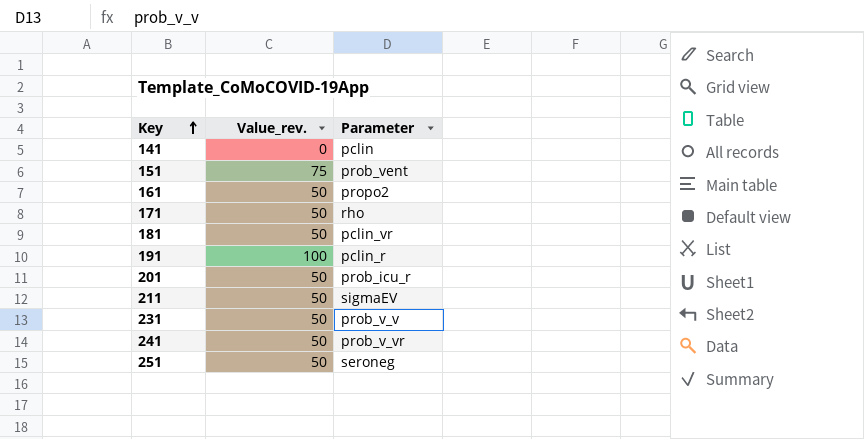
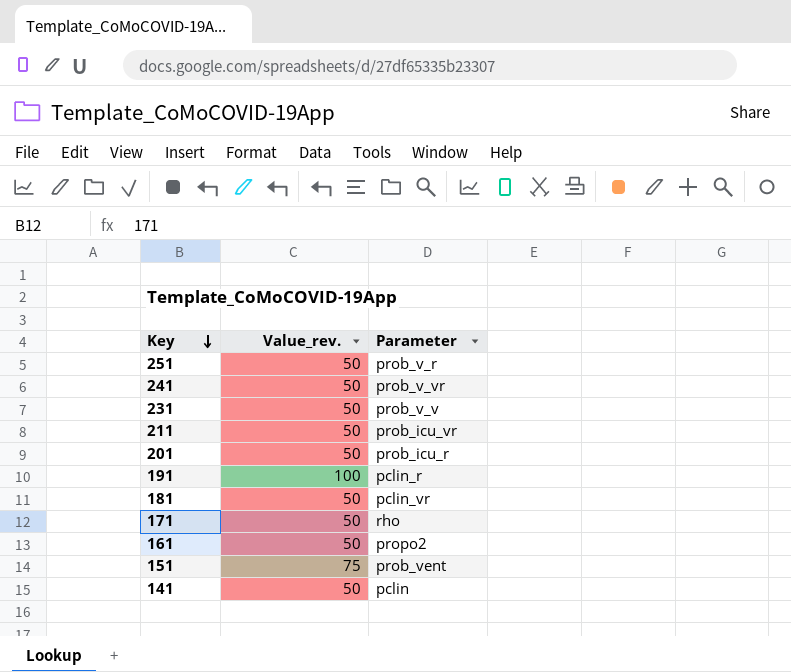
row order: Key ascending -> Key descending
251 | Parameter: seroneg -> prob_v_r
211 | Parameter: sigmaEV -> prob_icu_vr
141 | Value_rev.: 0 -> 50

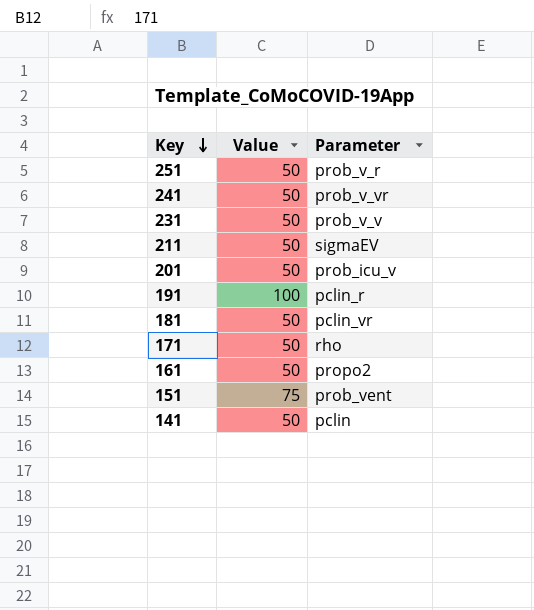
column name: Value_rev. -> Value
211 | Parameter: prob_icu_vr -> sigmaEV
201 | Parameter: prob_icu_r -> prob_icu_v

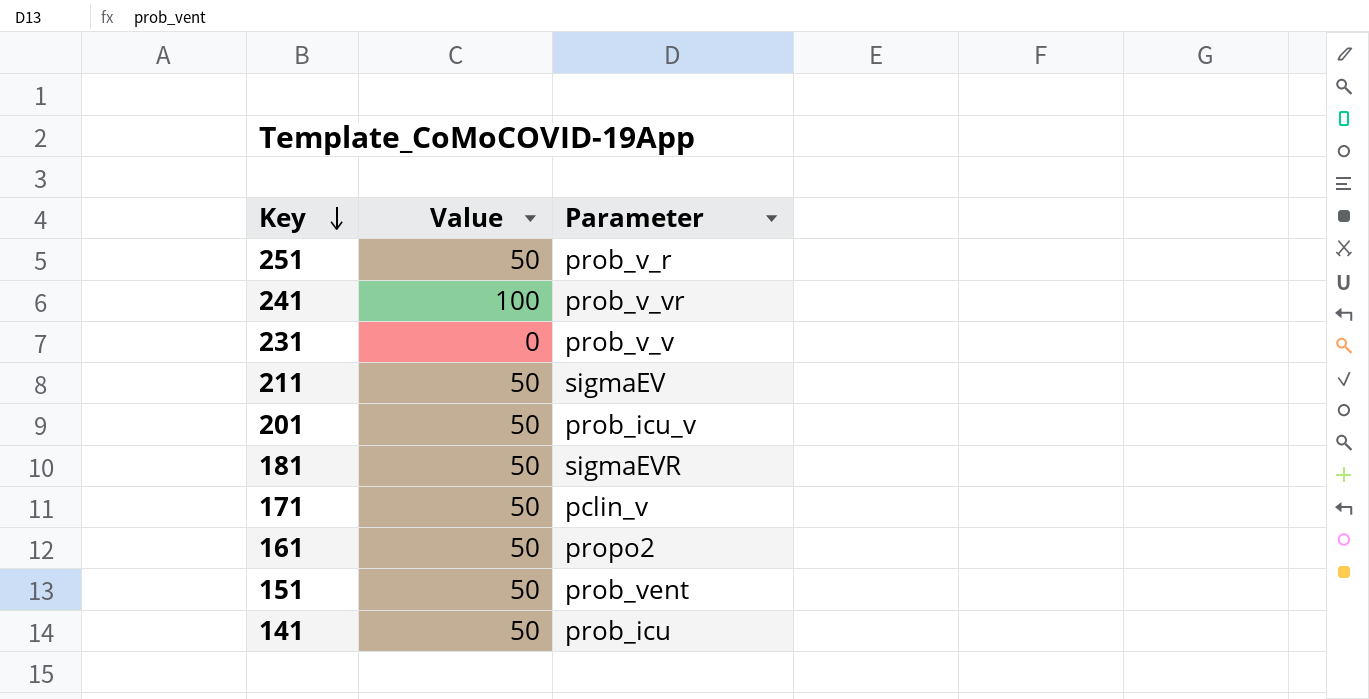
row 191: 100 | pclin_r -> none
241 | Value: 50 -> 100
231 | Value: 50 -> 0
181 | Parameter: pclin_vr -> sigmaEVR
171 | Parameter: rho -> pclin_v
151 | Value: 75 -> 50
141 | Parameter: pclin -> prob_icu

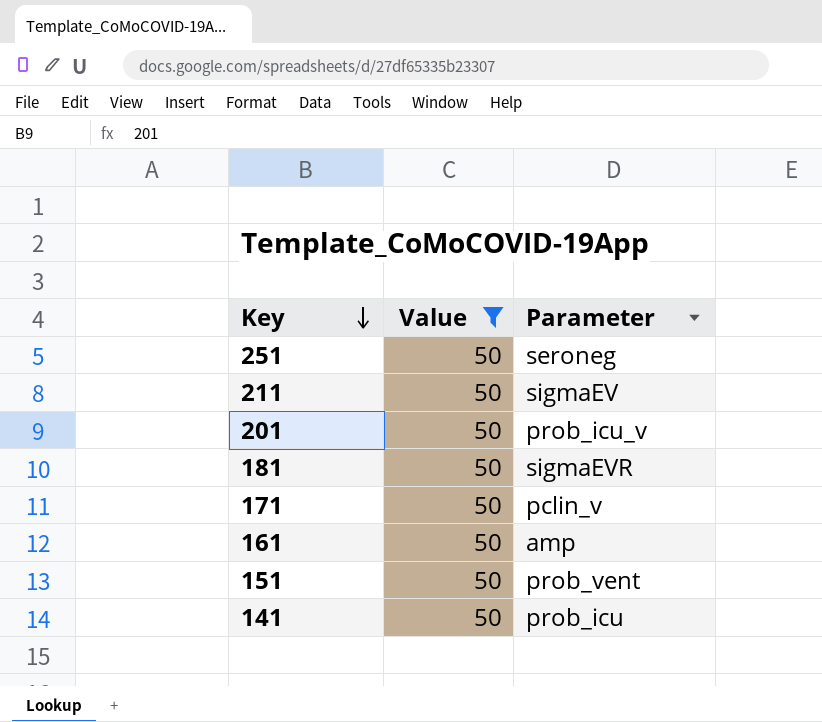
filter: none -> Value = 50
251 | Parameter: prob_v_r -> seroneg
161 | Parameter: propo2 -> amp

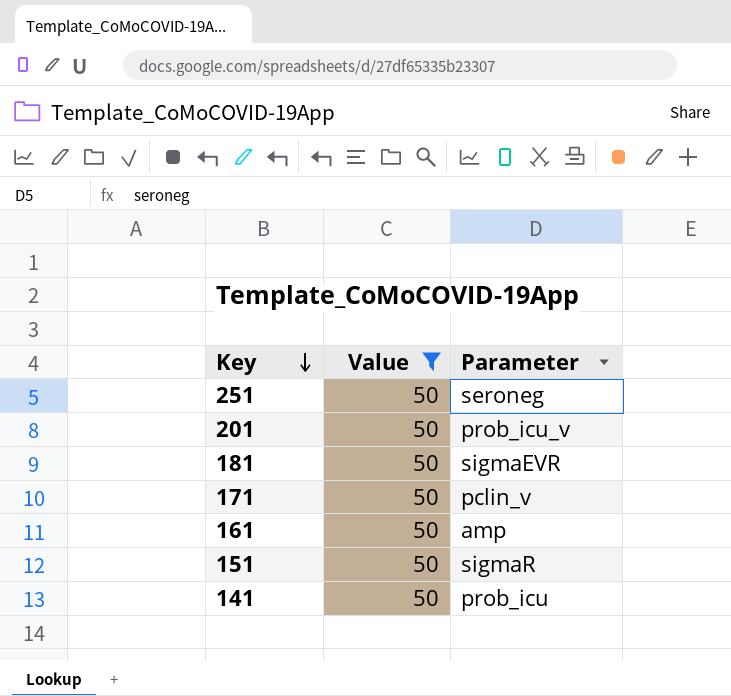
row 211: 50 | sigmaEV -> none
151 | Parameter: prob_vent -> sigmaR

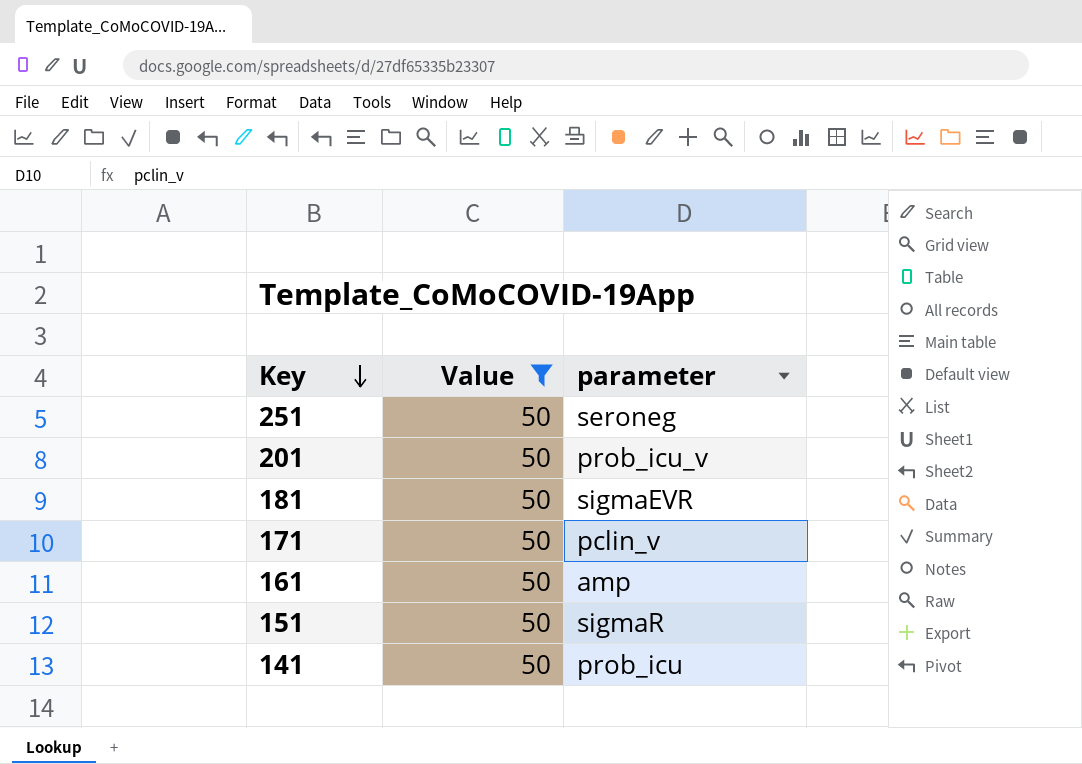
column name: Parameter -> parameter

